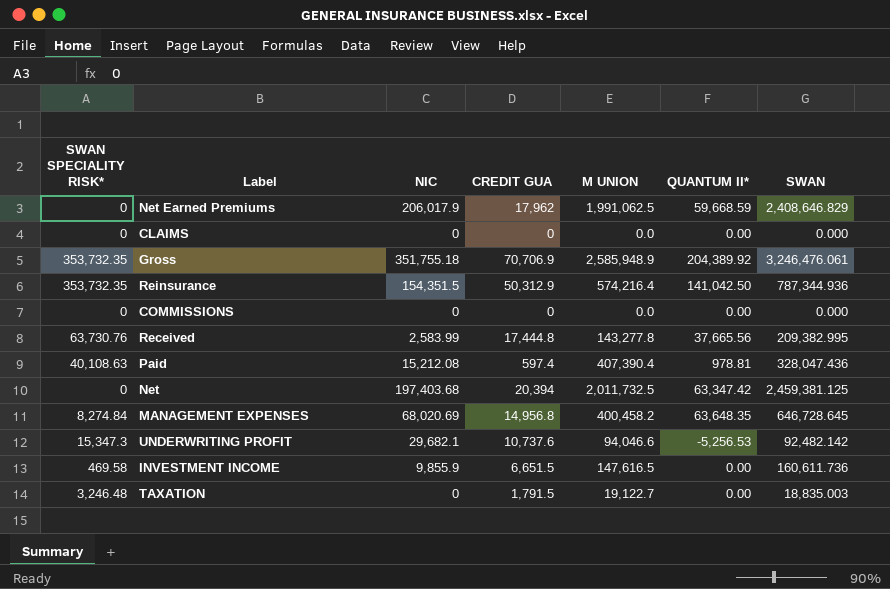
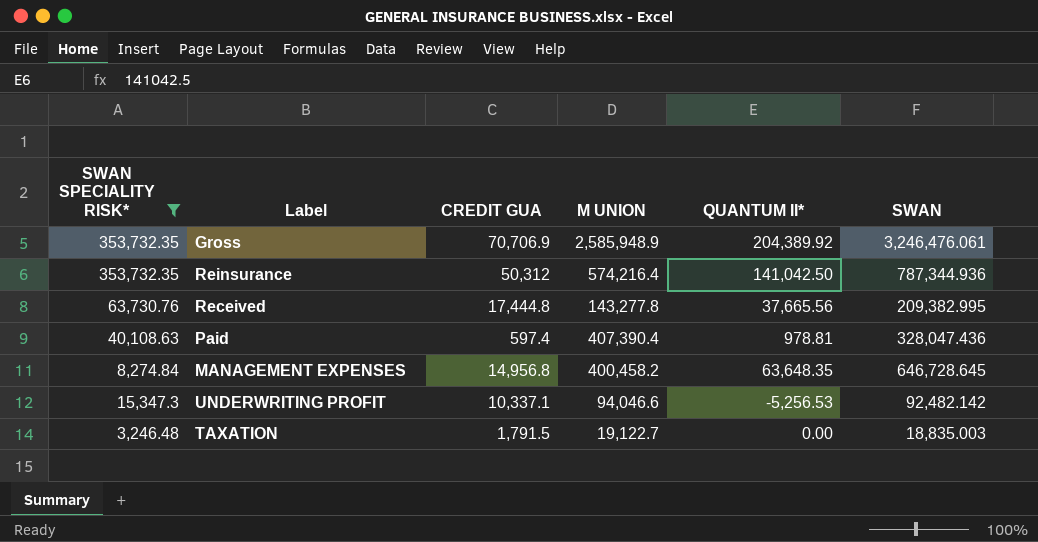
filter: none -> SWAN SPECIALITY RISK* >= 3,246.48
column NIC | position: 3 -> none
Reinsurance | CREDIT GUA: 50,312.9 -> 50,312
UNDERWRITING PROFIT | CREDIT GUA: 10,737.6 -> 10,337.1

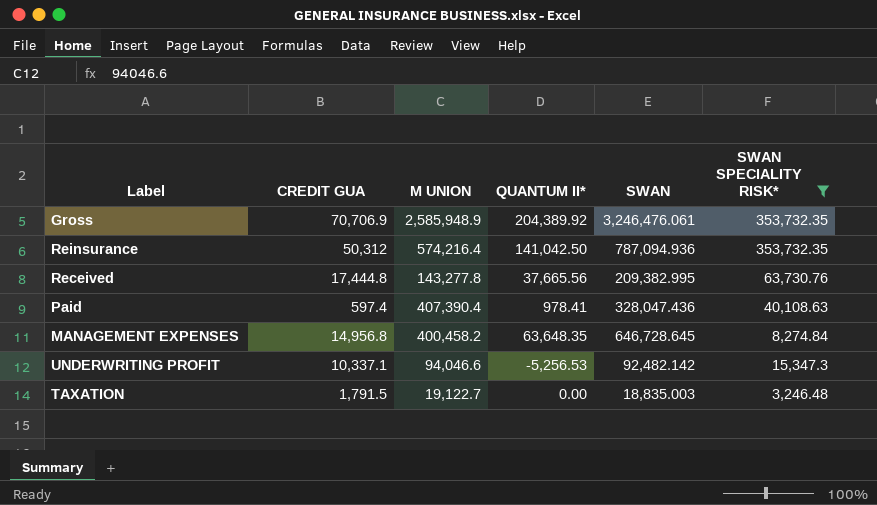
column SWAN SPECIALITY RISK* | position: 1 -> 6
Reinsurance | SWAN: 787,344.936 -> 787,094.936
Paid | QUANTUM II*: 978.81 -> 978.41

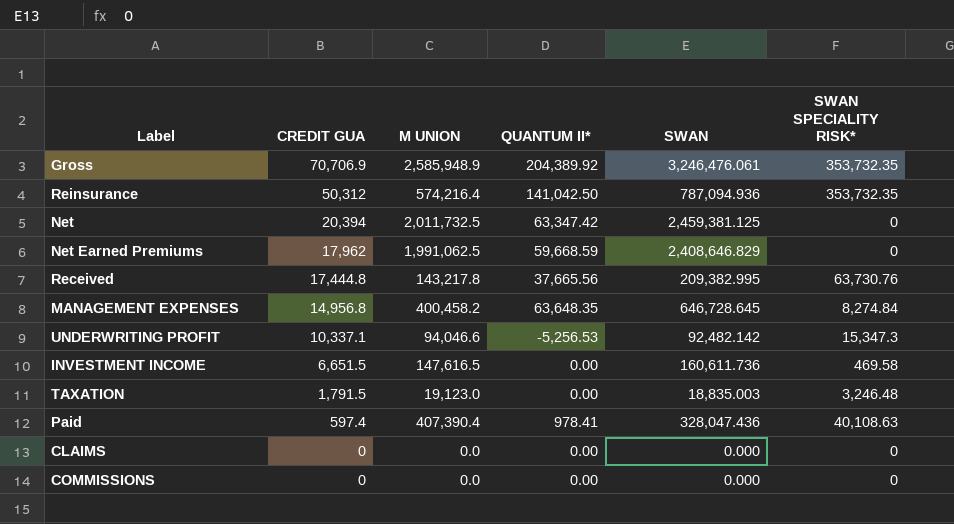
filter: SWAN SPECIALITY RISK* >= 3,246.48 -> none
row order: none -> CREDIT GUA descending
Received | M UNION: 143,277.8 -> 143,217.8
TAXATION | M UNION: 19,122.7 -> 19,123.0

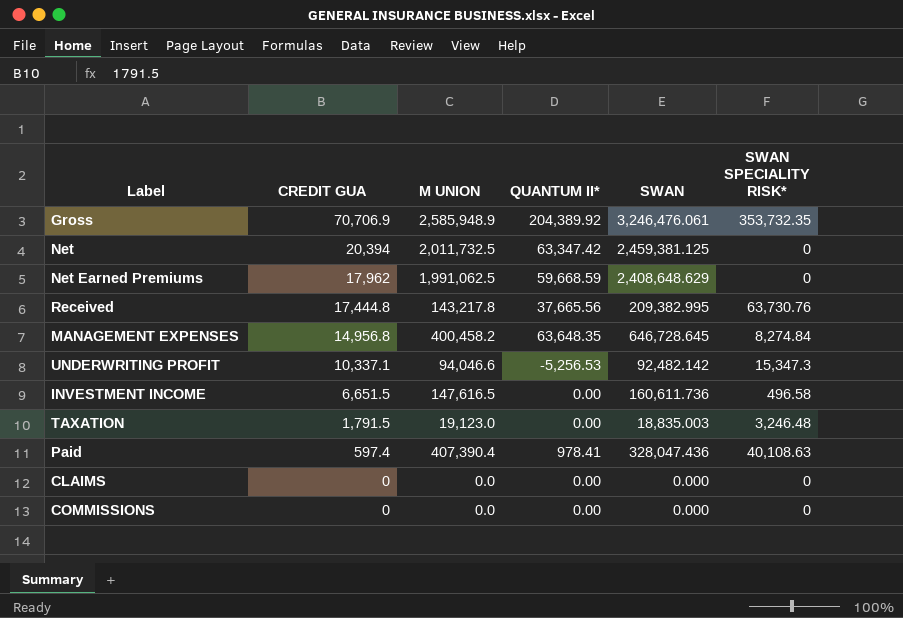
row Reinsurance: 50,312 | 574,216.4 | 141,042.50 | 787,094.936 | 353,732.35 -> none
Net Earned Premiums | SWAN: 2,408,646.829 -> 2,408,648.629
INVESTMENT INCOME | SWAN SPECIALITY RISK*: 469.58 -> 496.58

